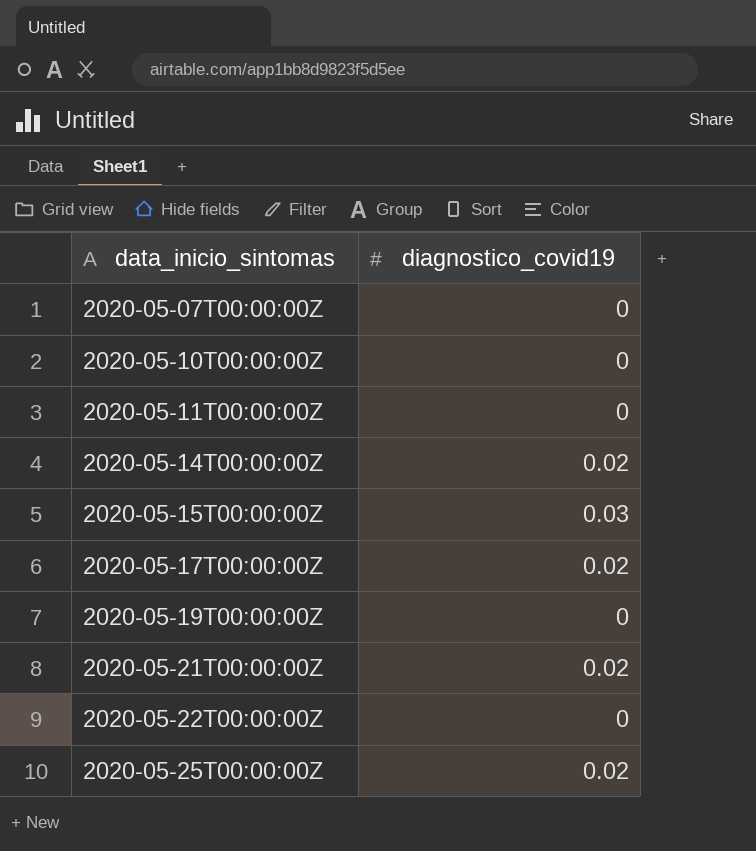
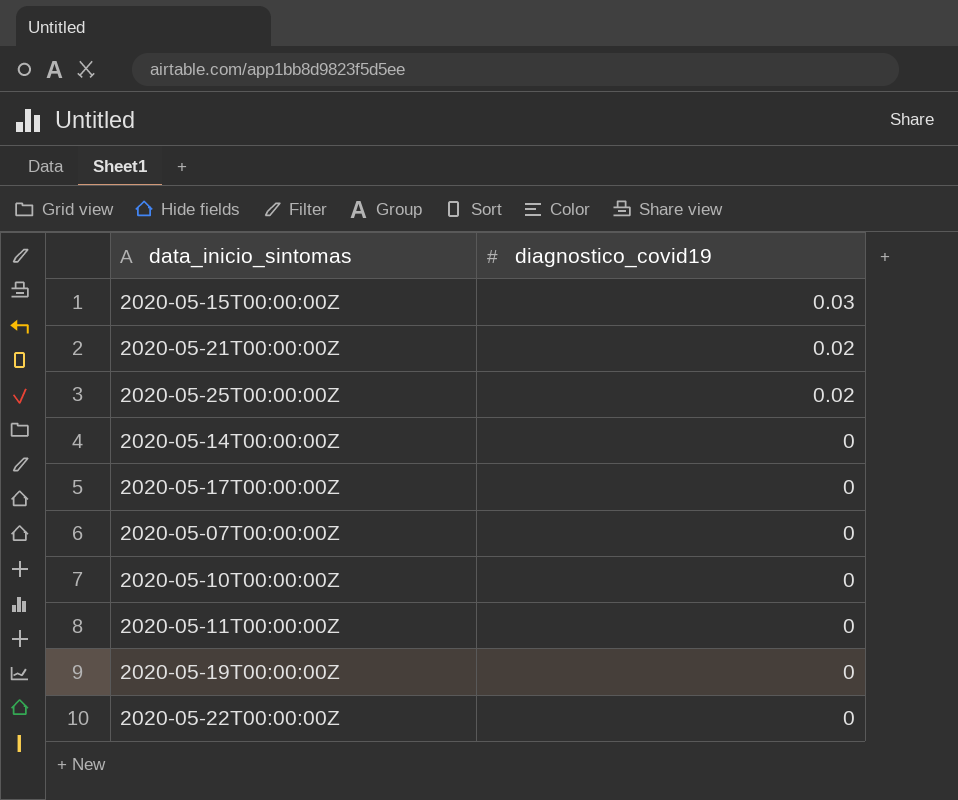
row order: data_inicio_sintomas ascending -> diagnostico_covid19 descending
2020-05-14T00:00:00Z | diagnostico_covid19: 0.02 -> 0
2020-05-17T00:00:00Z | diagnostico_covid19: 0.02 -> 0

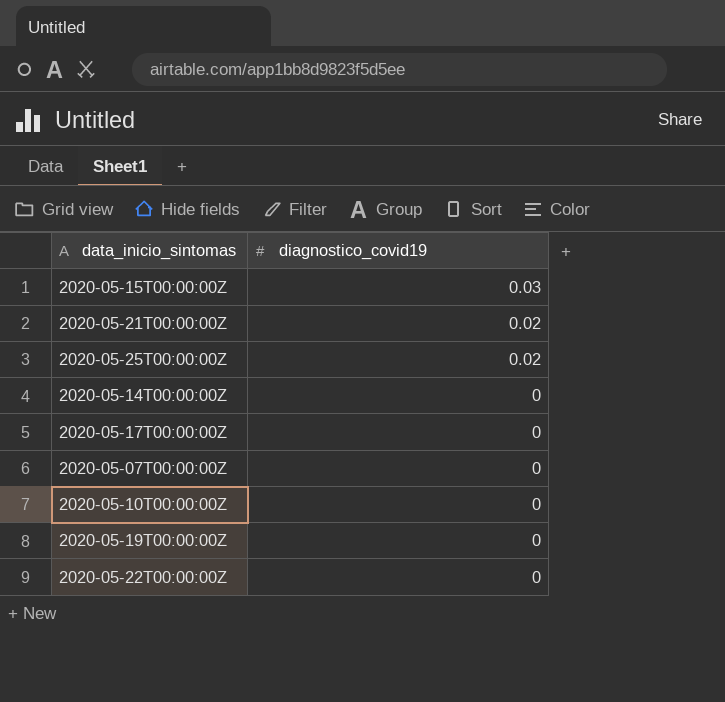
row 2020-05-11T00:00:00Z: 0 -> none

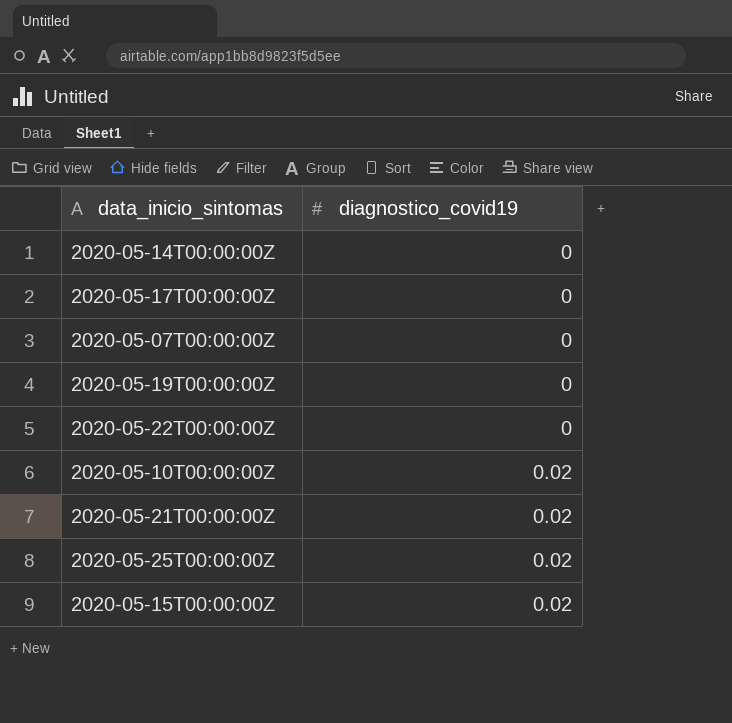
row order: diagnostico_covid19 descending -> diagnostico_covid19 ascending
2020-05-10T00:00:00Z | diagnostico_covid19: 0 -> 0.02
2020-05-15T00:00:00Z | diagnostico_covid19: 0.03 -> 0.02

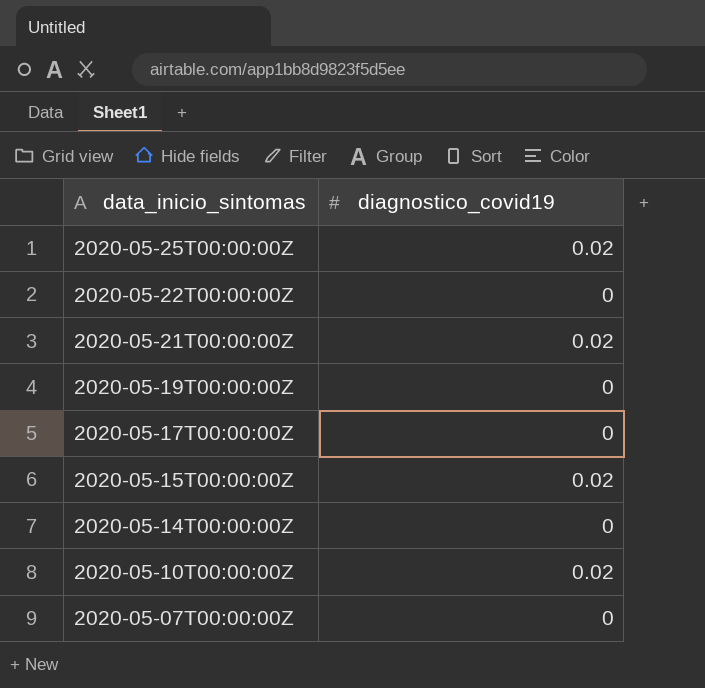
row order: diagnostico_covid19 ascending -> data_inicio_sintomas descending

